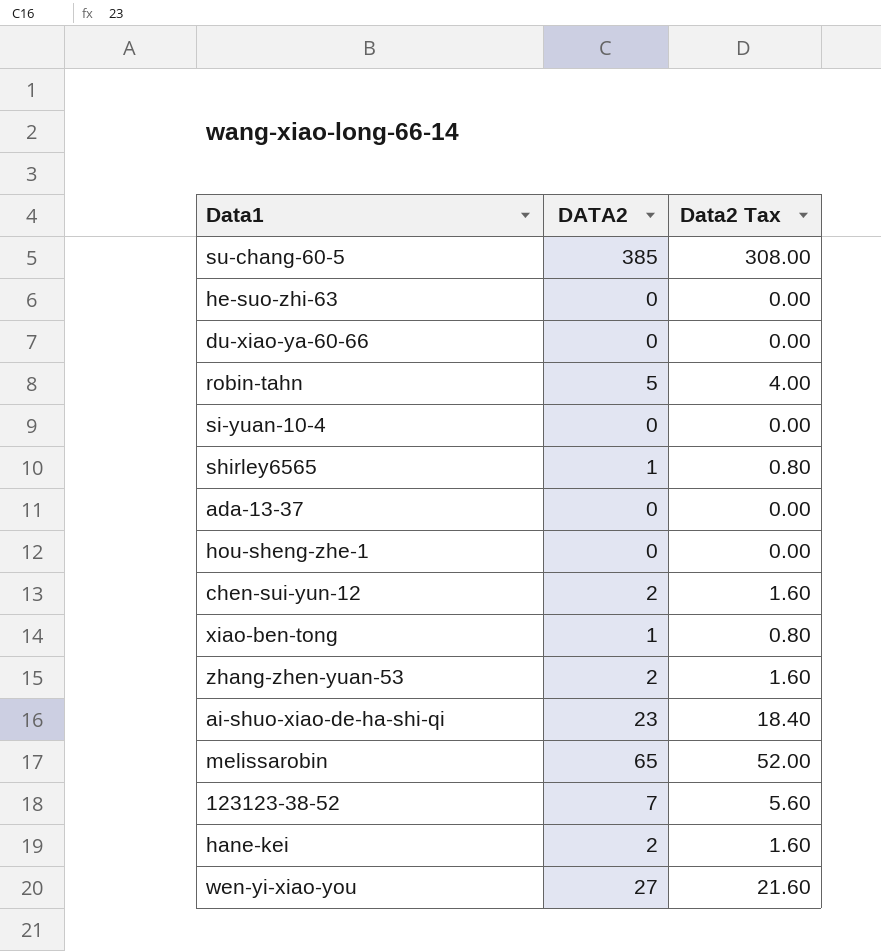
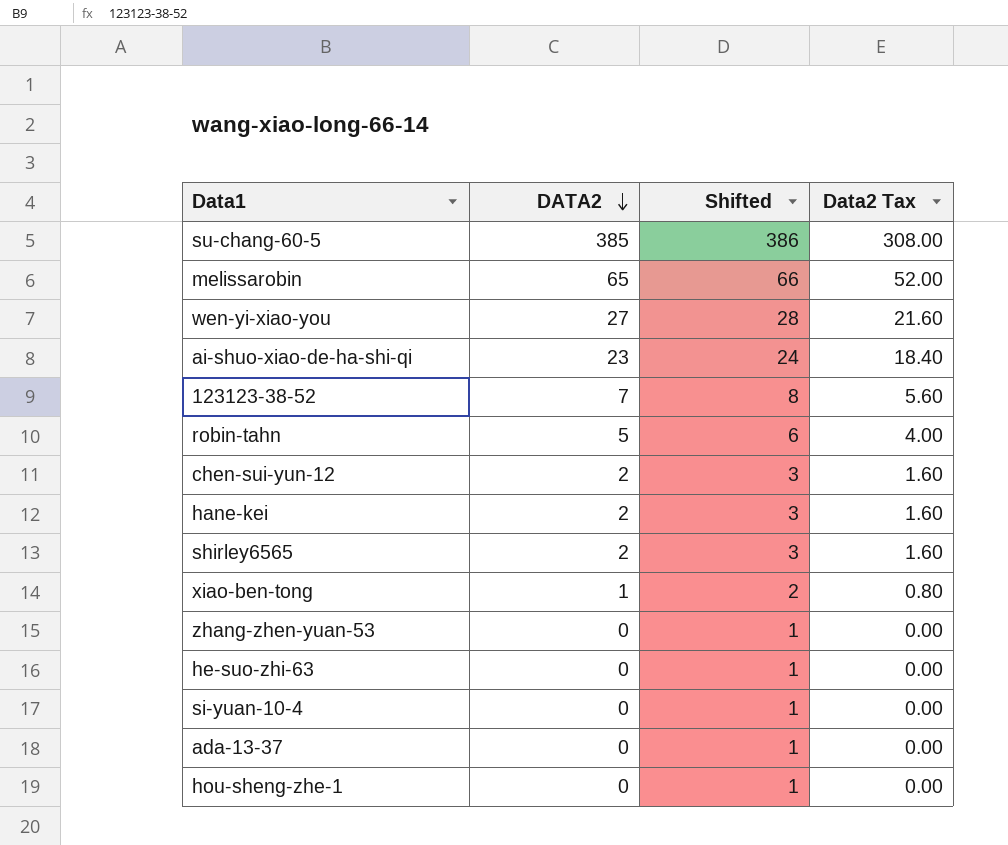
row order: none -> DATA2 descending
column Shifted | formula: none -> [DATA2] + 1
row du-xiao-ya-60-66: 0 | 0.00 -> none
shirley6565 | DATA2: 1 -> 2
shirley6565 | Data2 Tax: 0.80 -> 1.60
zhang-zhen-yuan-53 | DATA2: 2 -> 0
zhang-zhen-yuan-53 | Data2 Tax: 1.60 -> 0.00

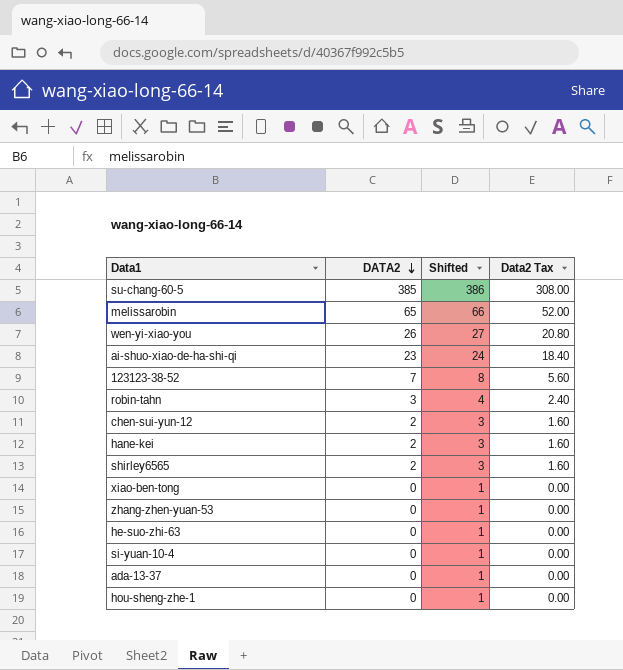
wen-yi-xiao-you | DATA2: 27 -> 26
wen-yi-xiao-you | Shifted: 28 -> 27
wen-yi-xiao-you | Data2 Tax: 21.60 -> 20.80
robin-tahn | DATA2: 5 -> 3
robin-tahn | Shifted: 6 -> 4
robin-tahn | Data2 Tax: 4.00 -> 2.40
xiao-ben-tong | DATA2: 1 -> 0
xiao-ben-tong | Shifted: 2 -> 1
xiao-ben-tong | Data2 Tax: 0.80 -> 0.00

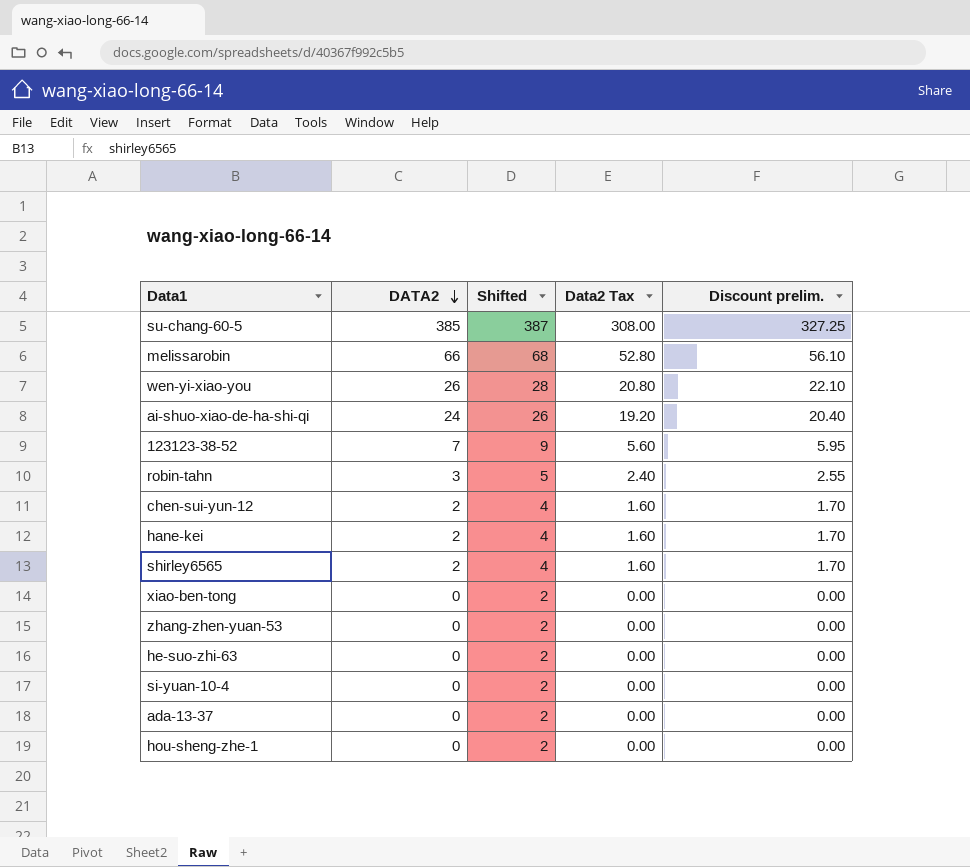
column Shifted | formula: [DATA2] + 1 -> [DATA2] + 2
column Discount prelim. | formula: none -> [DATA2] * 0.85
melissarobin | DATA2: 65 -> 66
melissarobin | Data2 Tax: 52.00 -> 52.80
ai-shuo-xiao-de-ha-shi-qi | DATA2: 23 -> 24
ai-shuo-xiao-de-ha-shi-qi | Data2 Tax: 18.40 -> 19.20

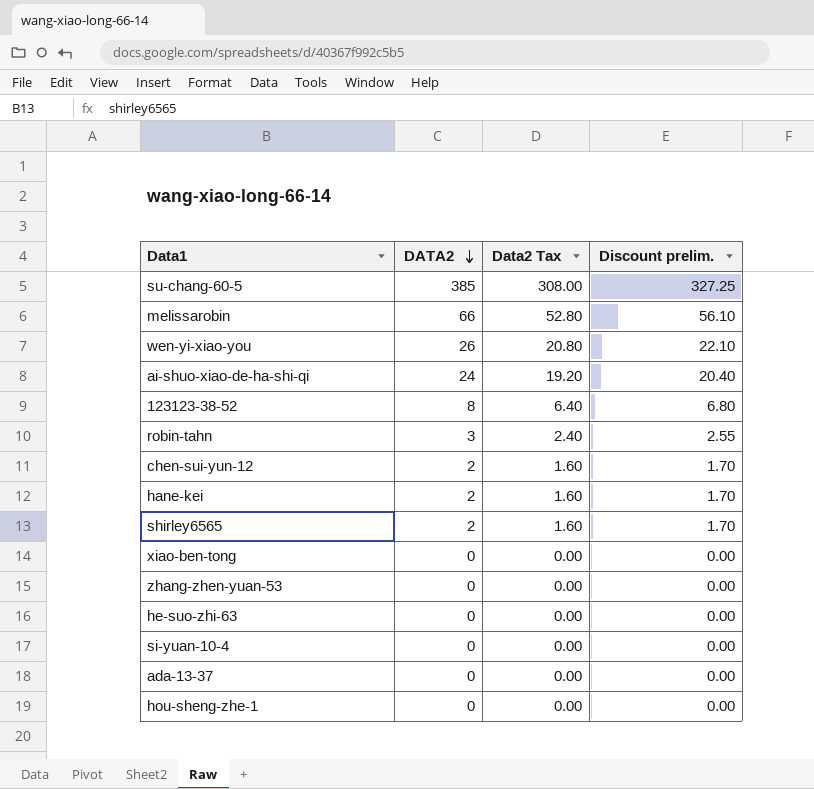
column Shifted | formula: [DATA2] + 2 -> none
123123-38-52 | DATA2: 7 -> 8
123123-38-52 | Data2 Tax: 5.60 -> 6.40
123123-38-52 | Discount prelim.: 5.95 -> 6.80

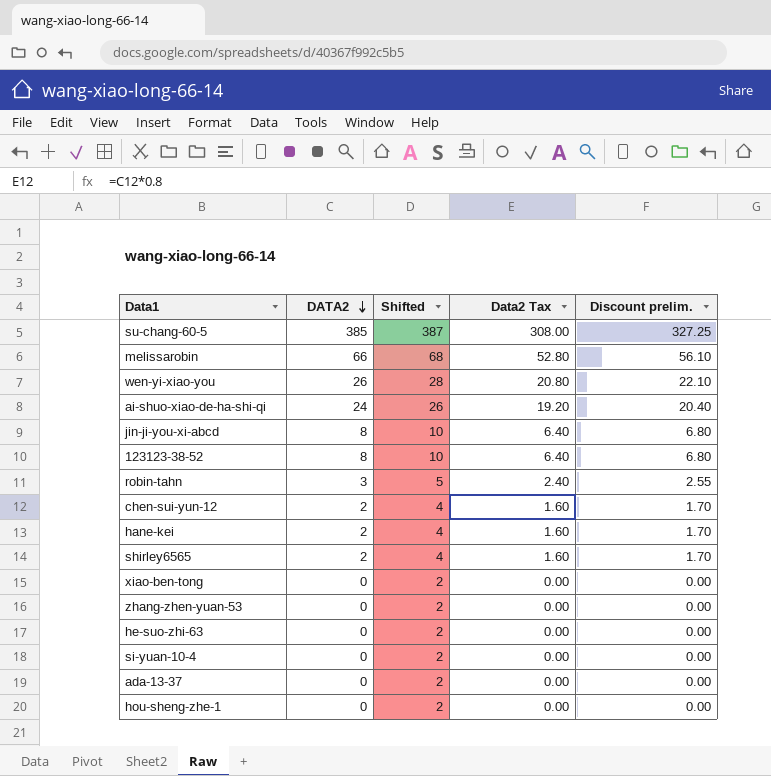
column Shifted | formula: none -> [DATA2] + 2
row jin-ji-you-xi-abcd: none -> 8 | 10 | 6.40 | 6.80

